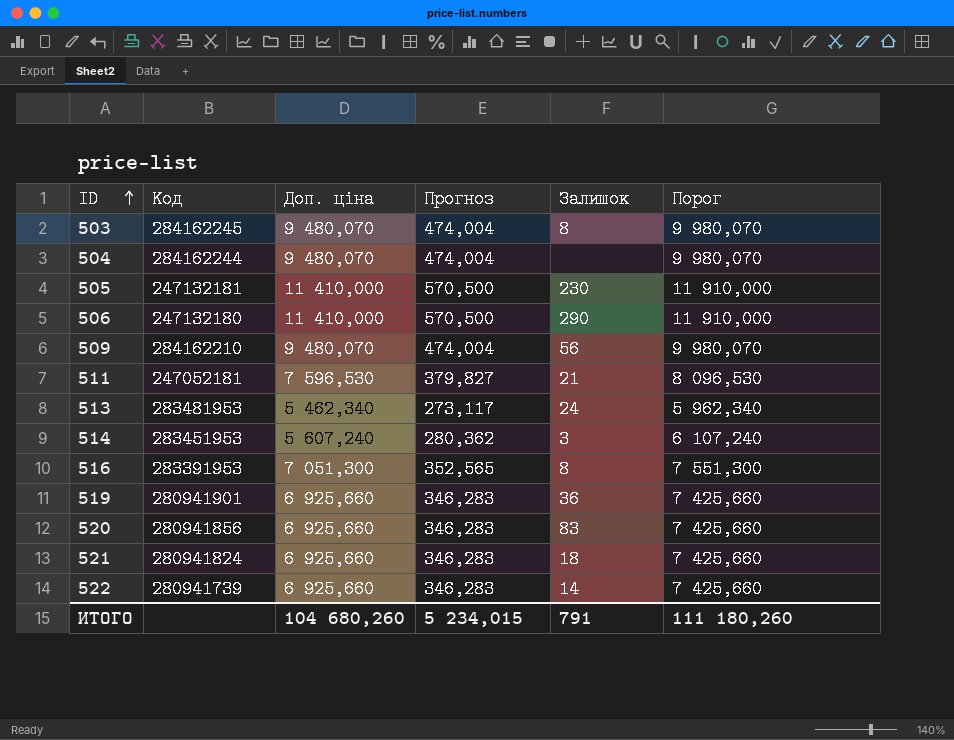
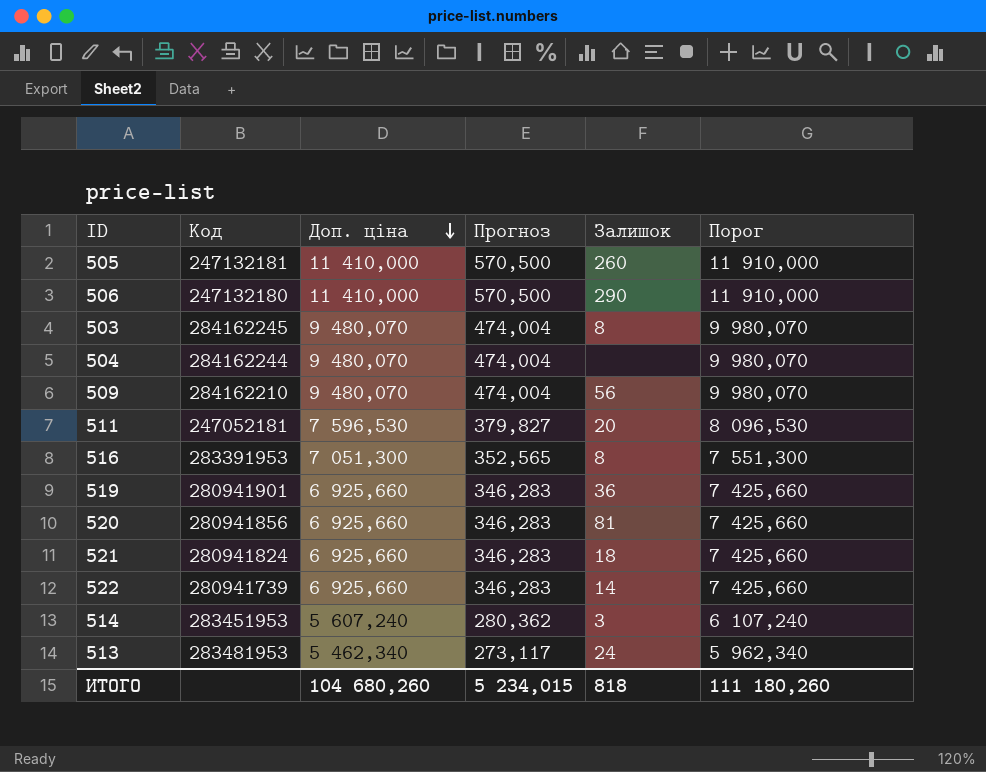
row order: ID ascending -> Доп. ціна descending
505 | Залишок: 230 -> 260
511 | Залишок: 21 -> 20
520 | Залишок: 83 -> 81
ИТОГО | Залишок: 791 -> 818

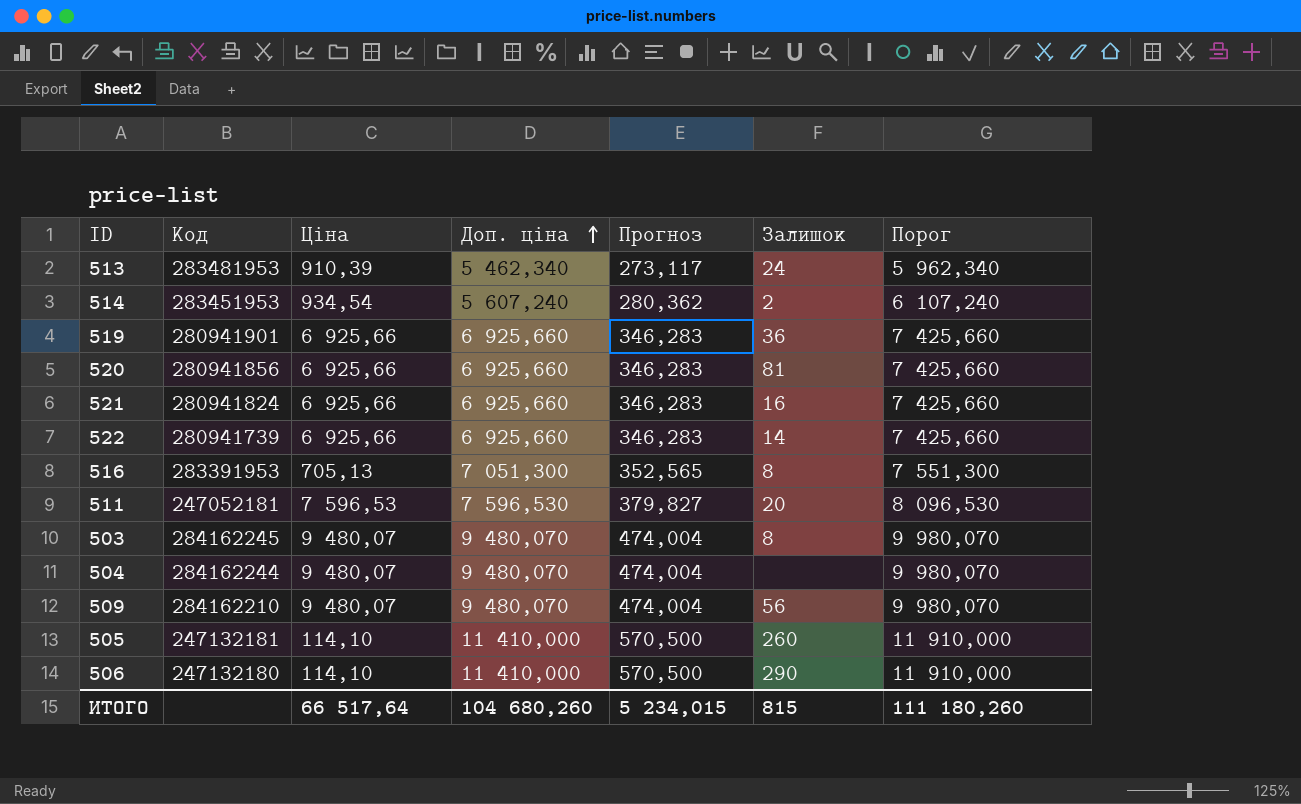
row order: Доп. ціна descending -> Доп. ціна ascending
column Ціна | position: none -> 3
514 | Залишок: 3 -> 2
521 | Залишок: 18 -> 16
ИТОГО | Залишок: 818 -> 815

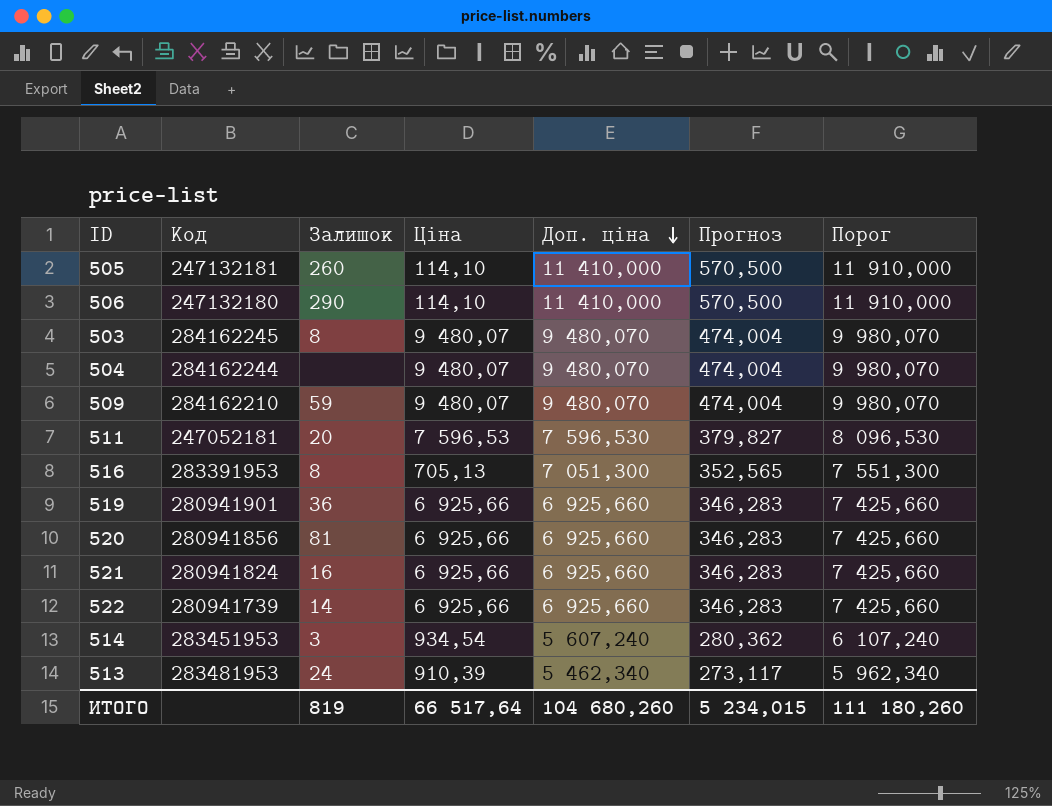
row order: Доп. ціна ascending -> Доп. ціна descending
column Залишок | position: 6 -> 3
509 | Залишок: 56 -> 59
514 | Залишок: 2 -> 3
ИТОГО | Залишок: 815 -> 819

